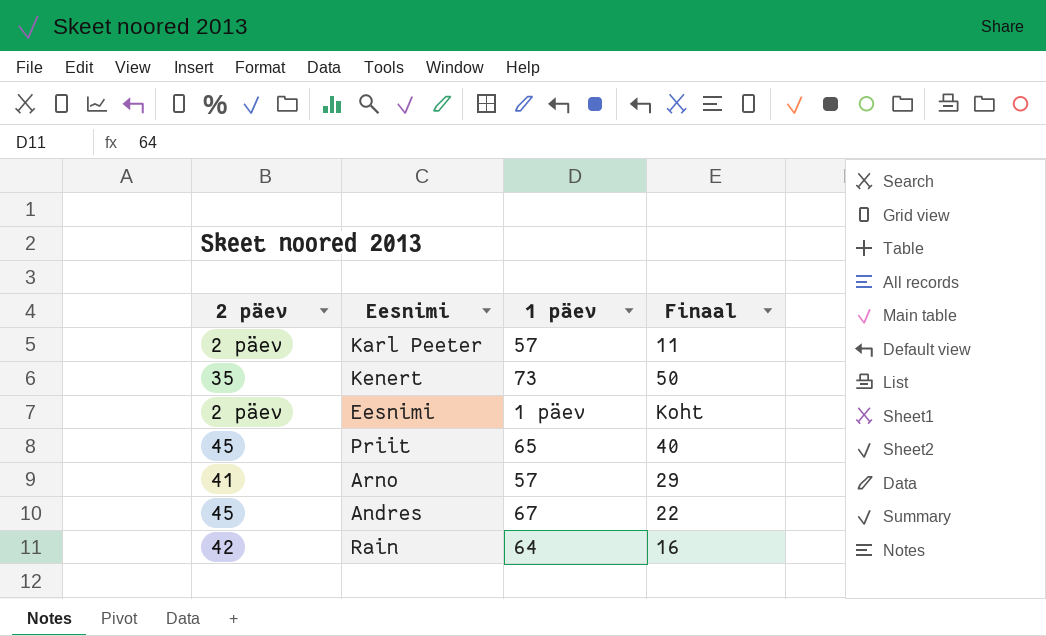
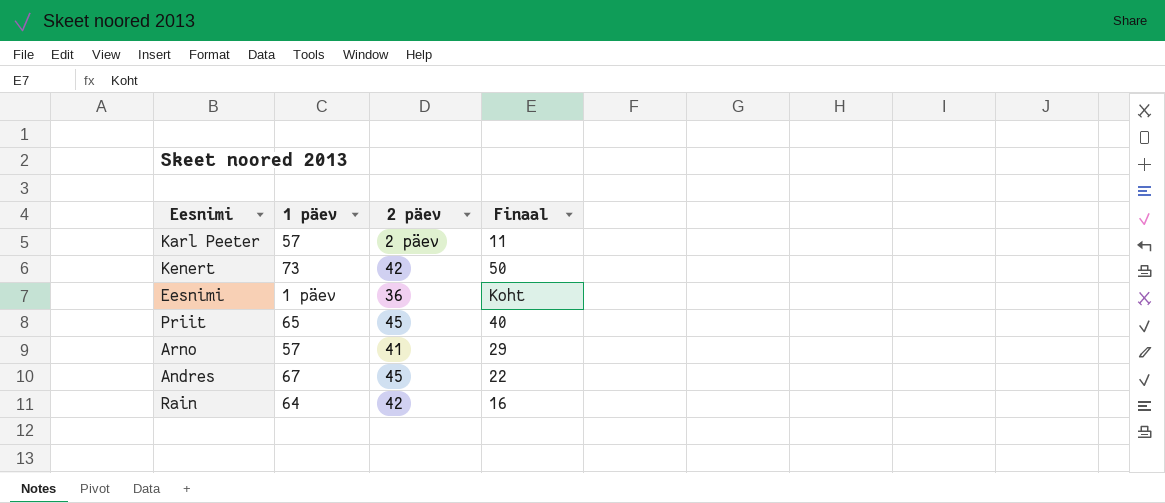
column 2 päev | position: 1 -> 3
Kenert | 2 päev: 35 -> 42
Eesnimi | 2 päev: 2 päev -> 36

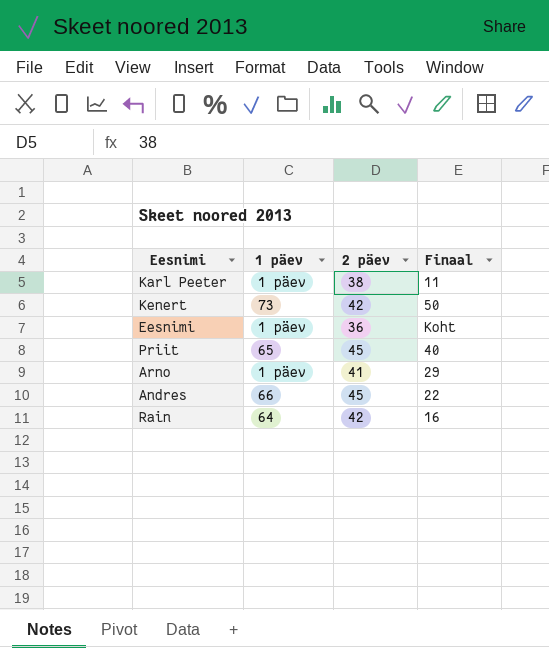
Karl Peeter | 1 päev: 57 -> 1 päev
Karl Peeter | 2 päev: 2 päev -> 38
Arno | 1 päev: 57 -> 1 päev
Andres | 1 päev: 67 -> 66

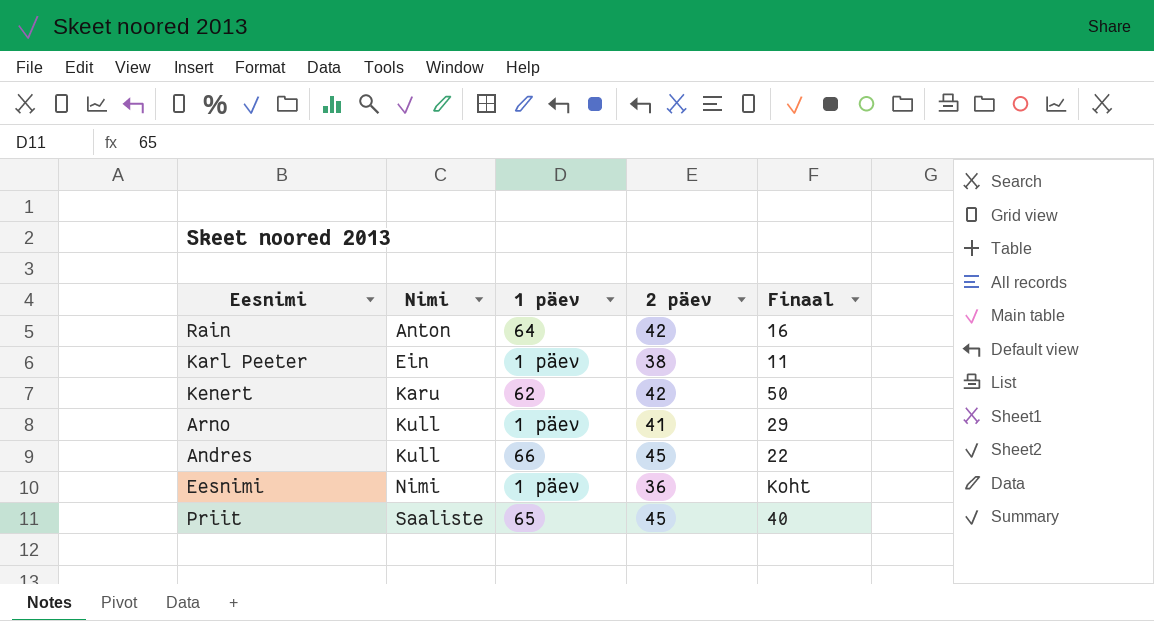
row order: none -> Nimi ascending
column Nimi | position: none -> 2
Kenert | 1 päev: 73 -> 62

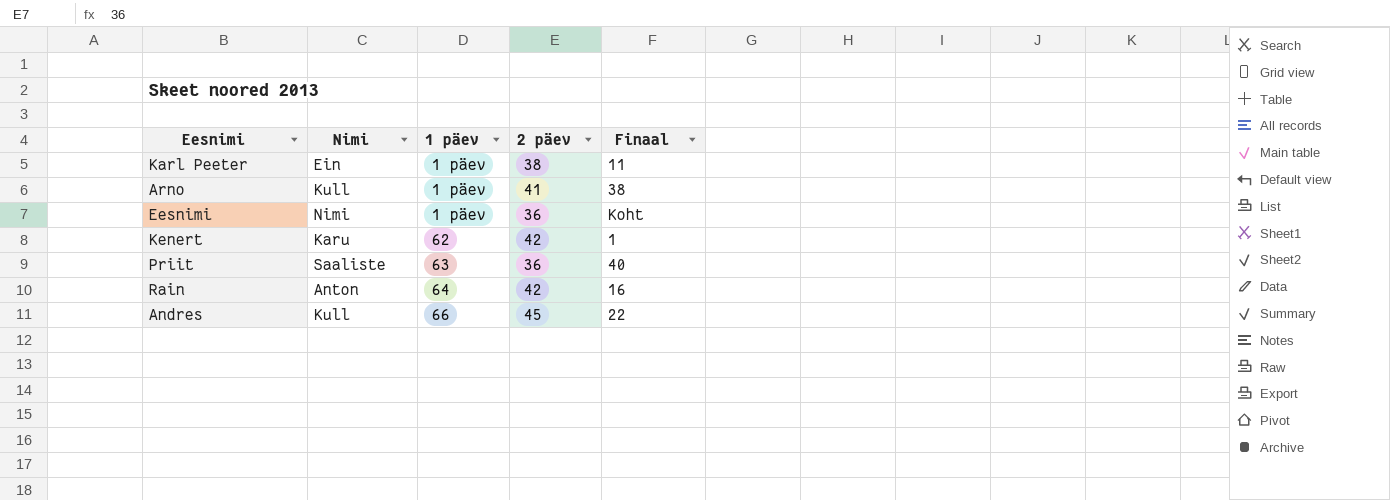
row order: Nimi ascending -> 1 päev ascending
Arno | Finaal: 29 -> 38
Kenert | Finaal: 50 -> 1
Priit | 1 päev: 65 -> 63
Priit | 2 päev: 45 -> 36

